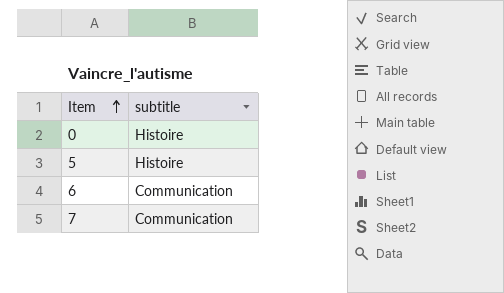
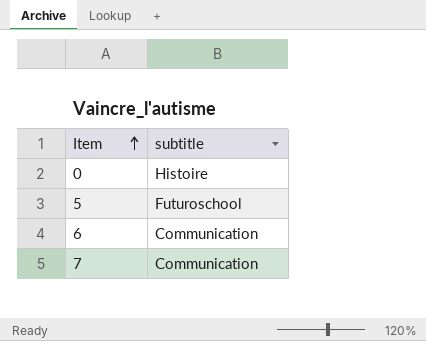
5 | subtitle: Histoire -> Futuroschool

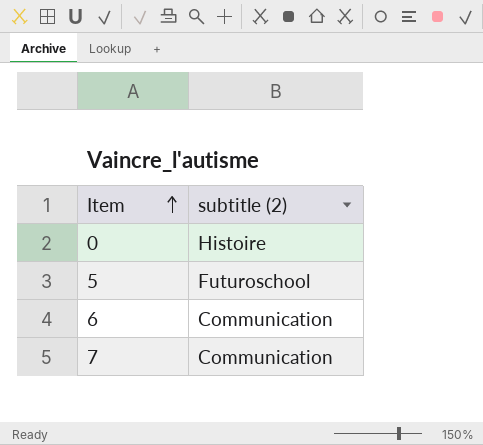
column name: subtitle -> subtitle (2)

